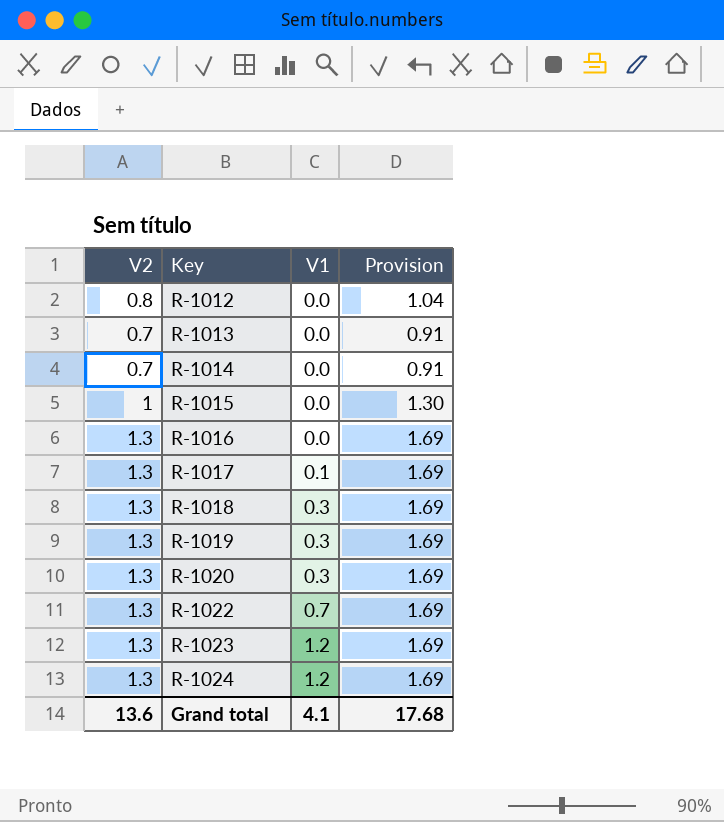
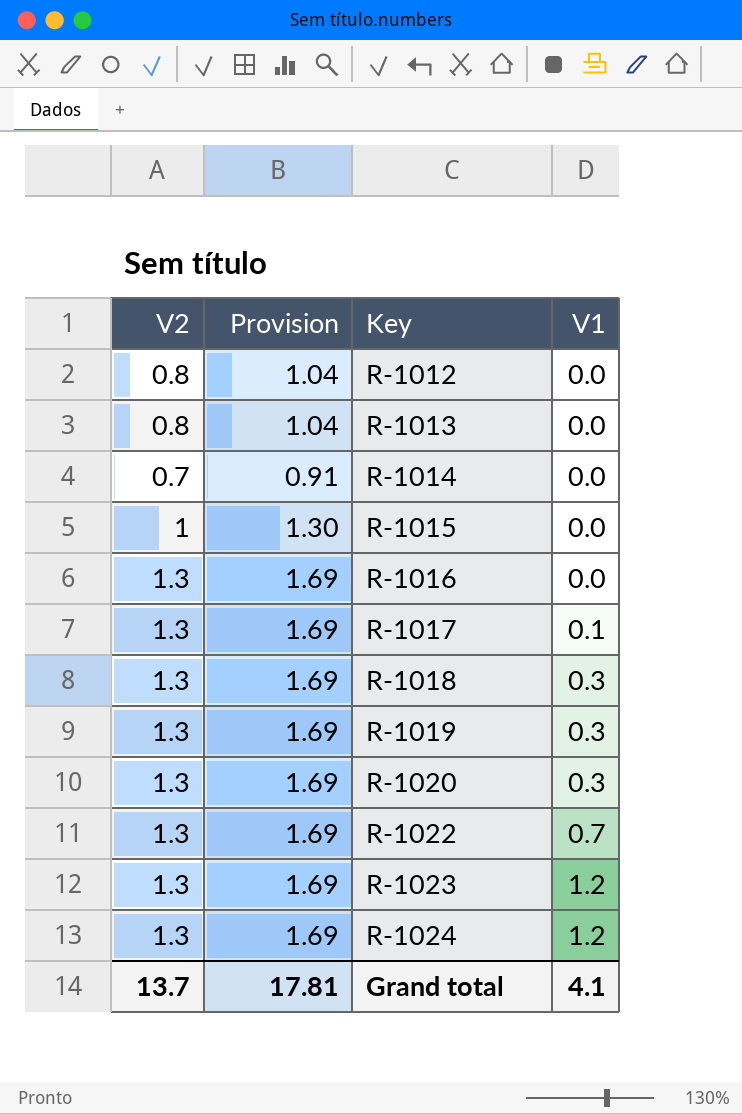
column Provision | position: 4 -> 2
R-1013 | V2: 0.7 -> 0.8
R-1013 | Provision: 0.91 -> 1.04
Grand total | V2: 13.6 -> 13.7
Grand total | Provision: 17.68 -> 17.81

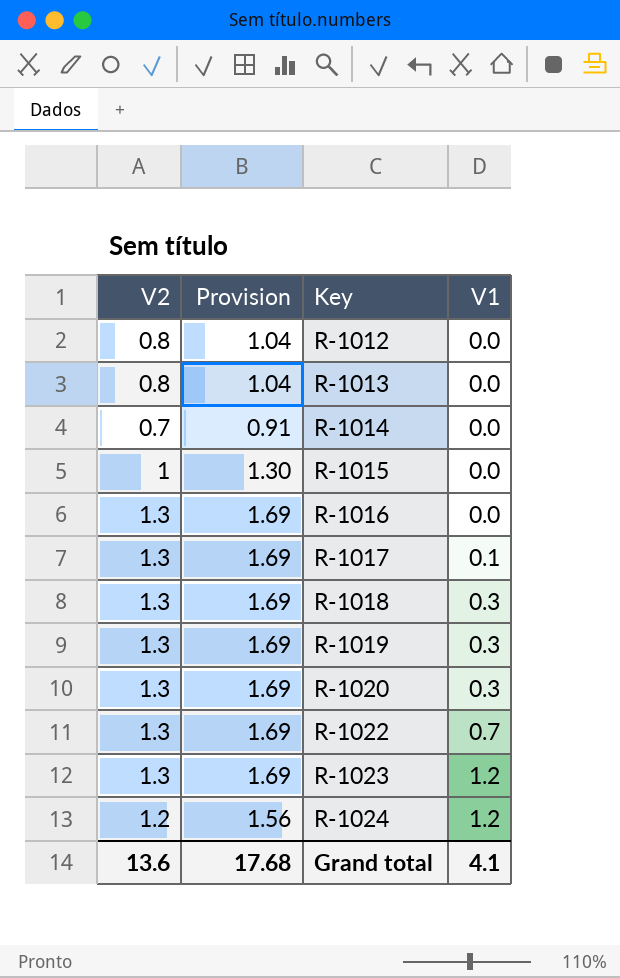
R-1024 | V2: 1.3 -> 1.2
R-1024 | Provision: 1.69 -> 1.56
Grand total | V2: 13.7 -> 13.6
Grand total | Provision: 17.81 -> 17.68

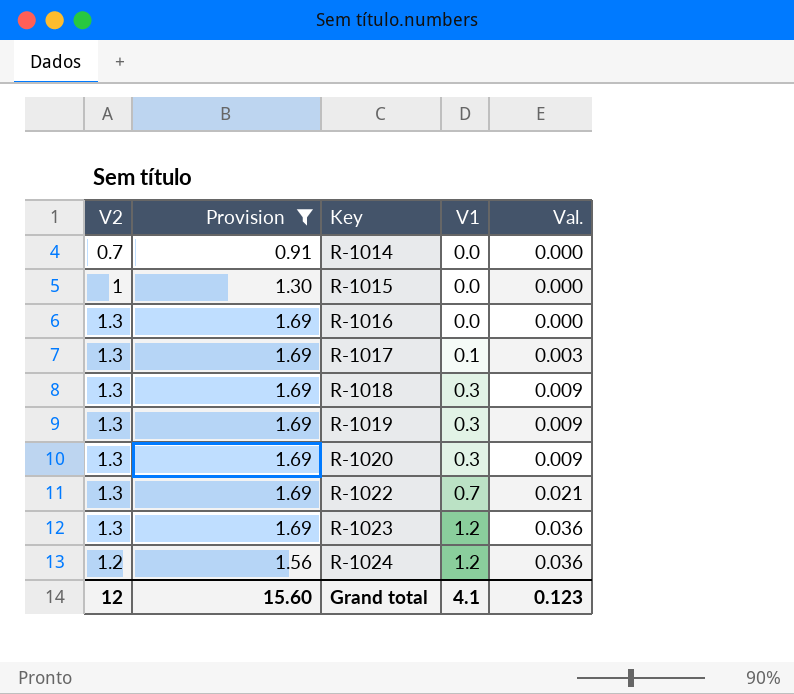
filter: none -> Provision != 1.04
column Val. | formula: none -> [V1] * 0.03
Grand total | V2: 13.6 -> 12
Grand total | Provision: 17.68 -> 15.60

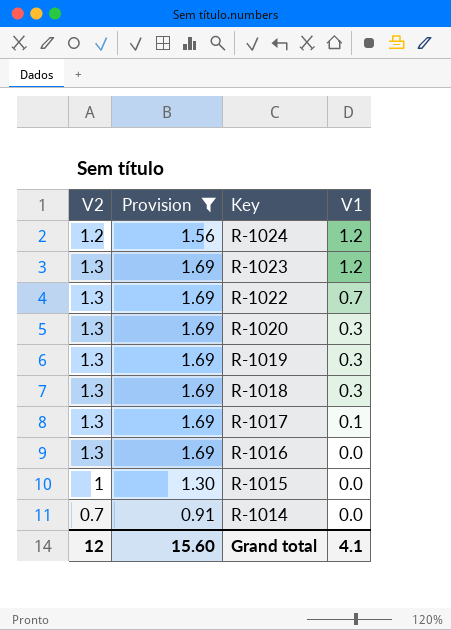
row order: Key ascending -> Key descending
column Val. | formula: [V1] * 0.03 -> none

